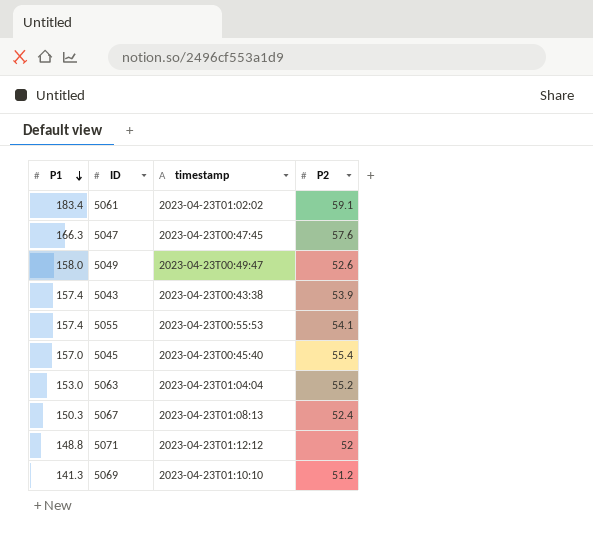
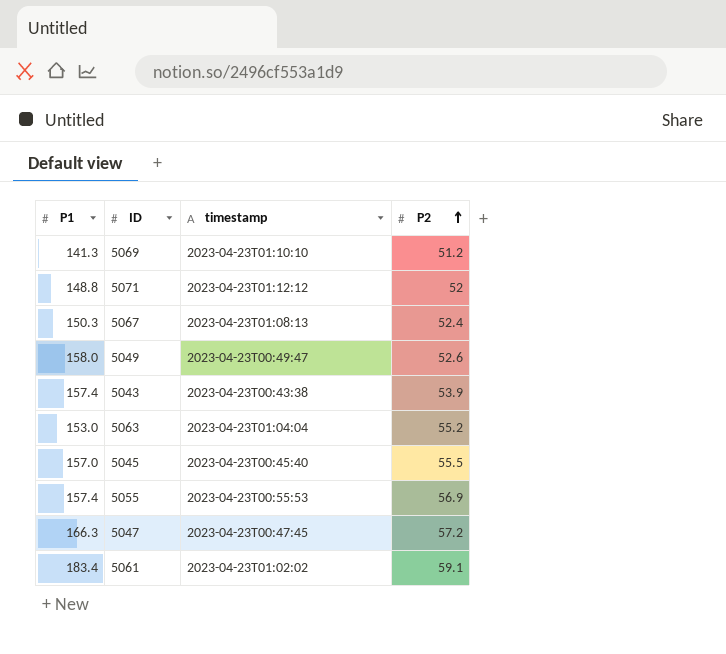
row order: P1 descending -> P2 ascending
5045 | P2: 55.4 -> 55.5
5055 | P2: 54.1 -> 56.9
5047 | P2: 57.6 -> 57.2

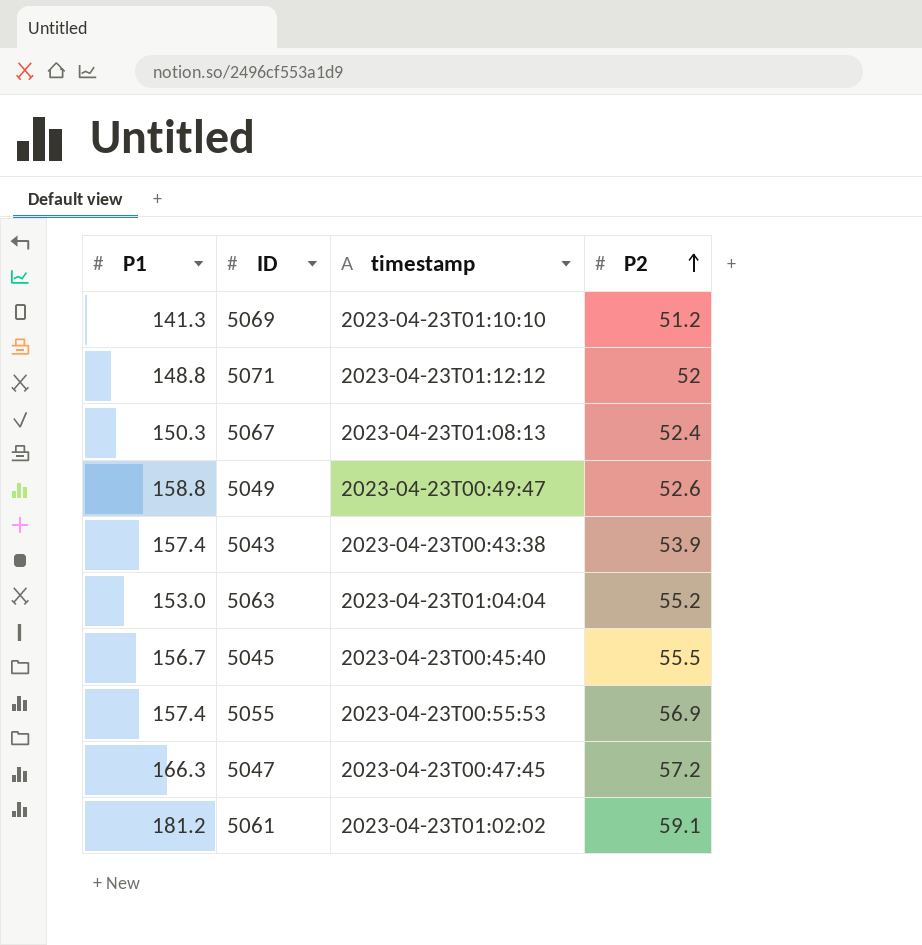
5049 | P1: 158.0 -> 158.8
5045 | P1: 157.0 -> 156.7
5061 | P1: 183.4 -> 181.2

